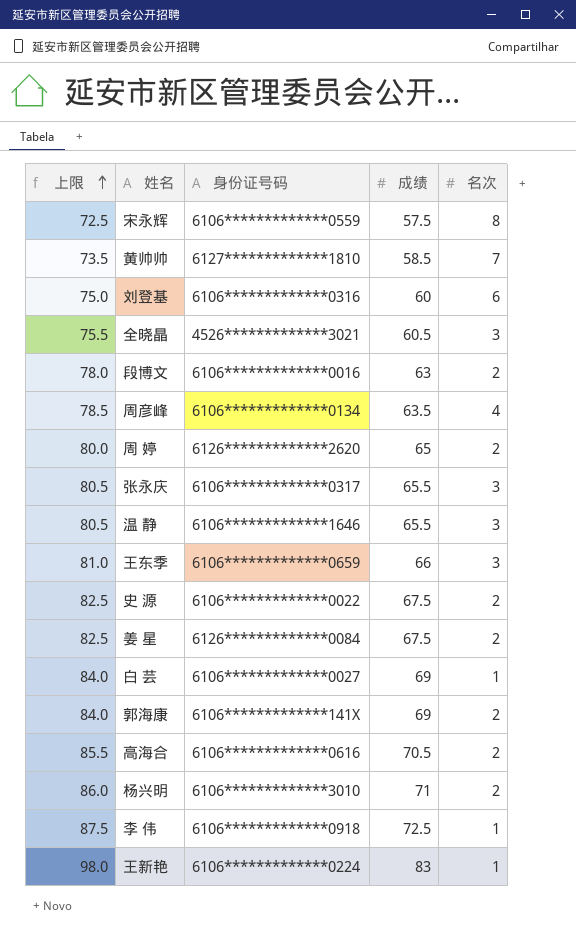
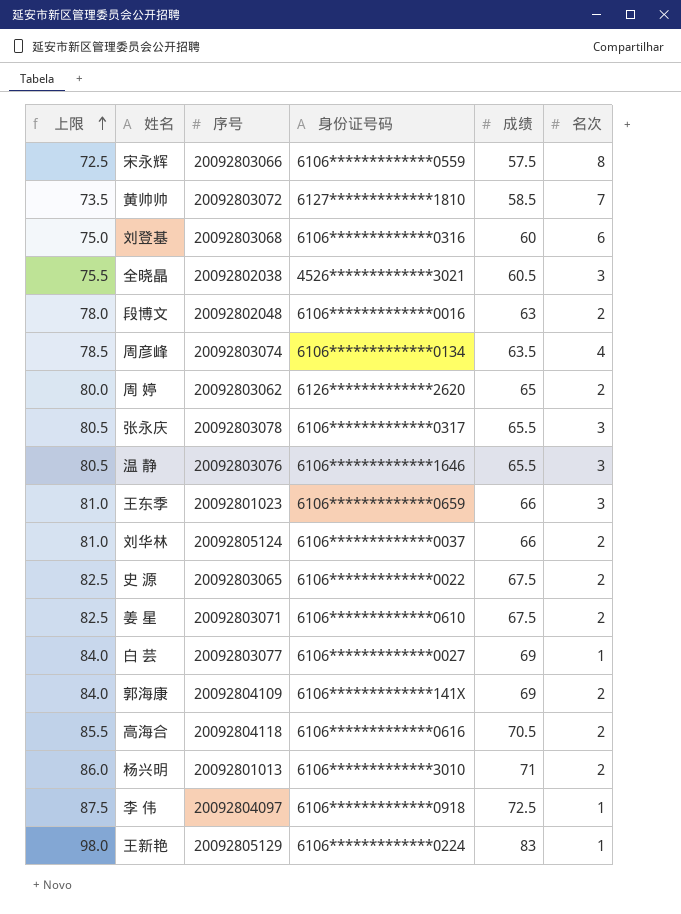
column 序号 | position: none -> 3
row 刘华林: none -> 81.0 | 20092805124 | 6106*************0037 | 66 | 2
姜 星 | 身份证号码: 6126*************0084 -> 6106*************0610

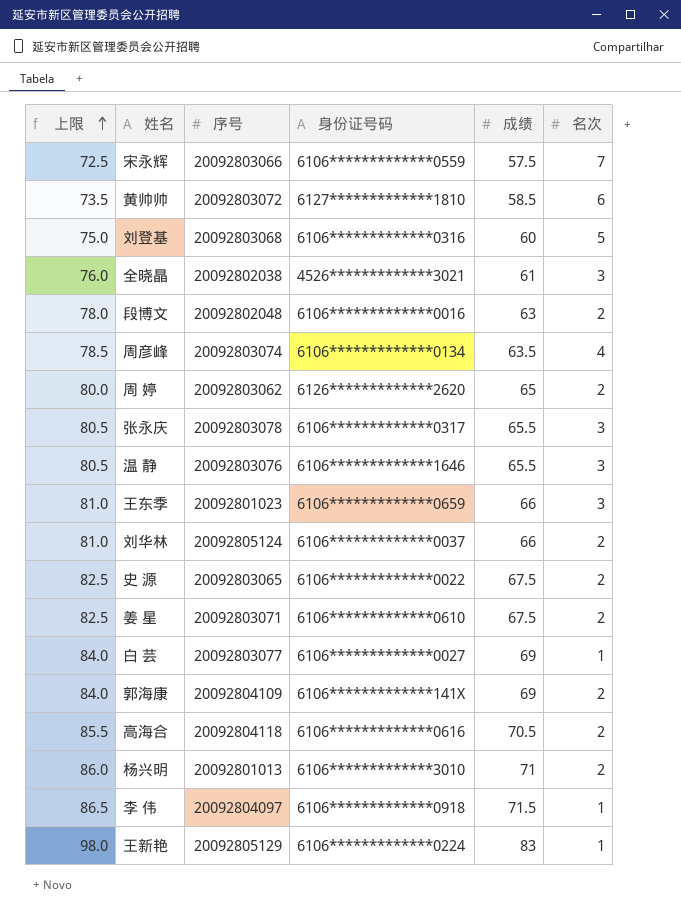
宋永辉 | 名次: 8 -> 7
黄帅帅 | 名次: 7 -> 6
刘登基 | 名次: 6 -> 5
全晓晶 | 上限: 75.5 -> 76.0
全晓晶 | 成绩: 60.5 -> 61
李 伟 | 上限: 87.5 -> 86.5
李 伟 | 成绩: 72.5 -> 71.5

